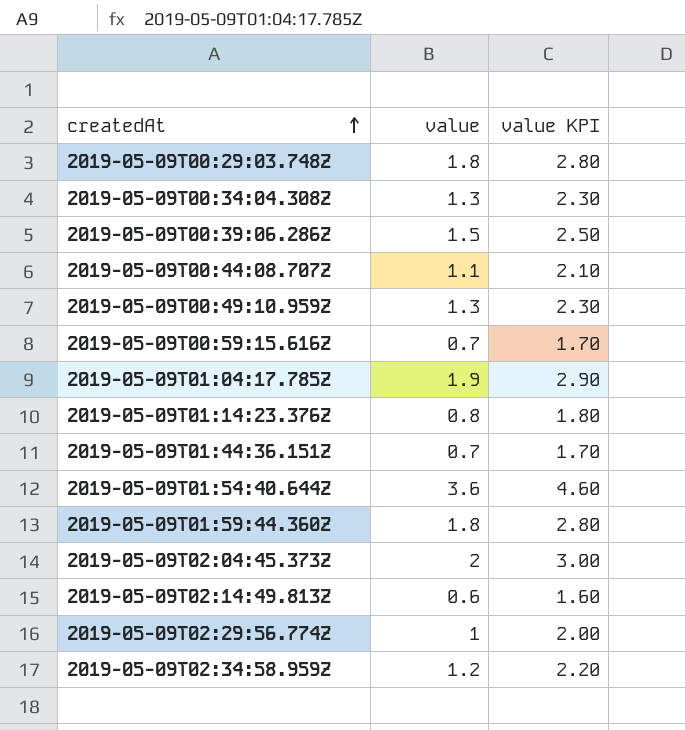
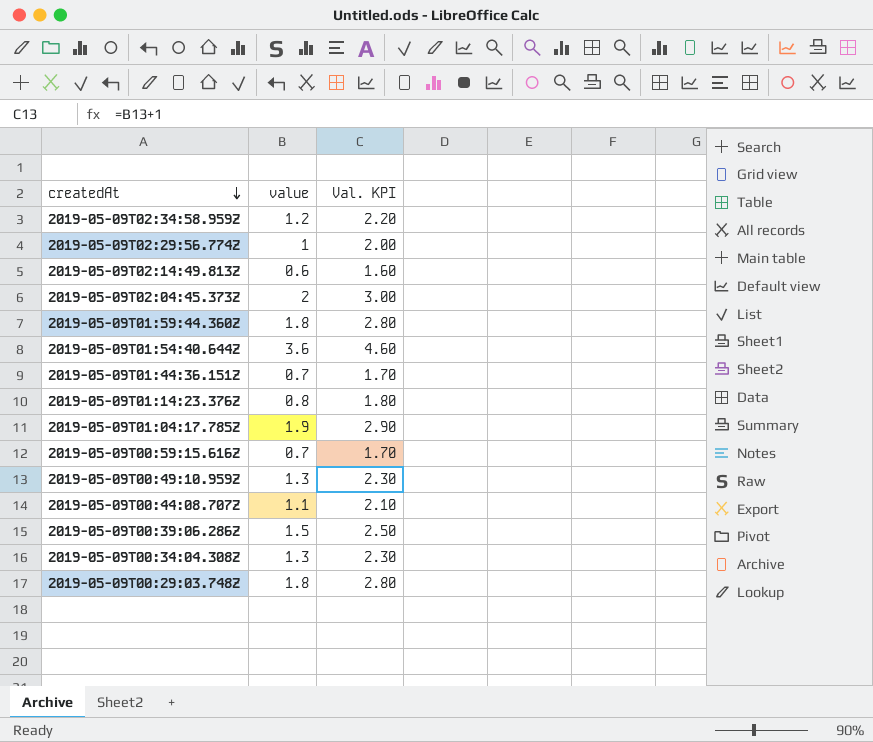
row order: createdAt ascending -> createdAt descending
column name: value KPI -> Val. KPI

